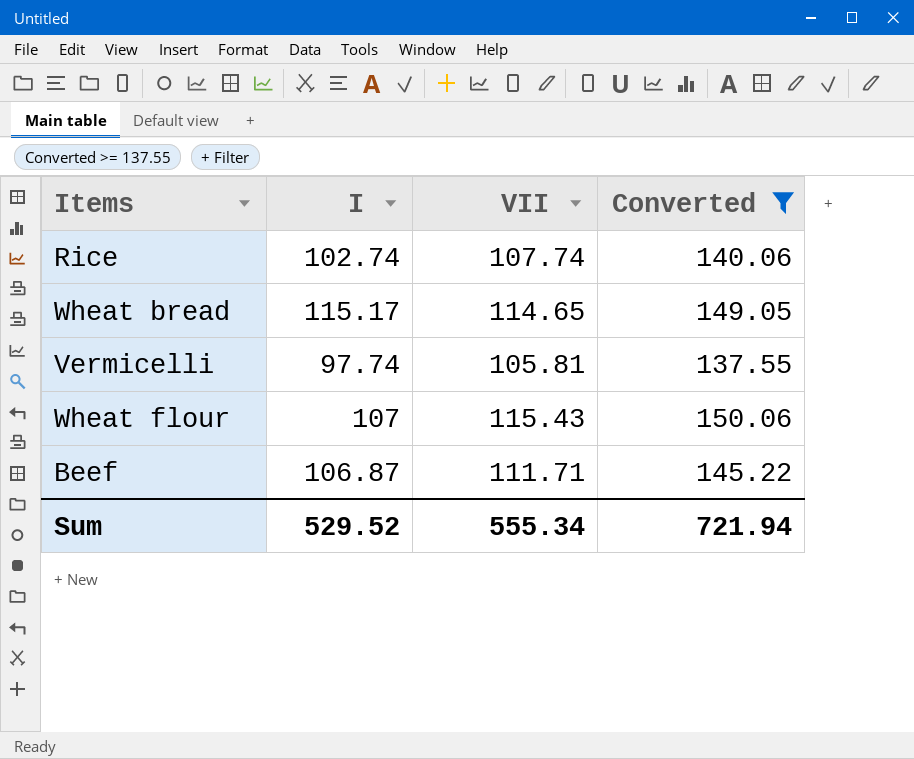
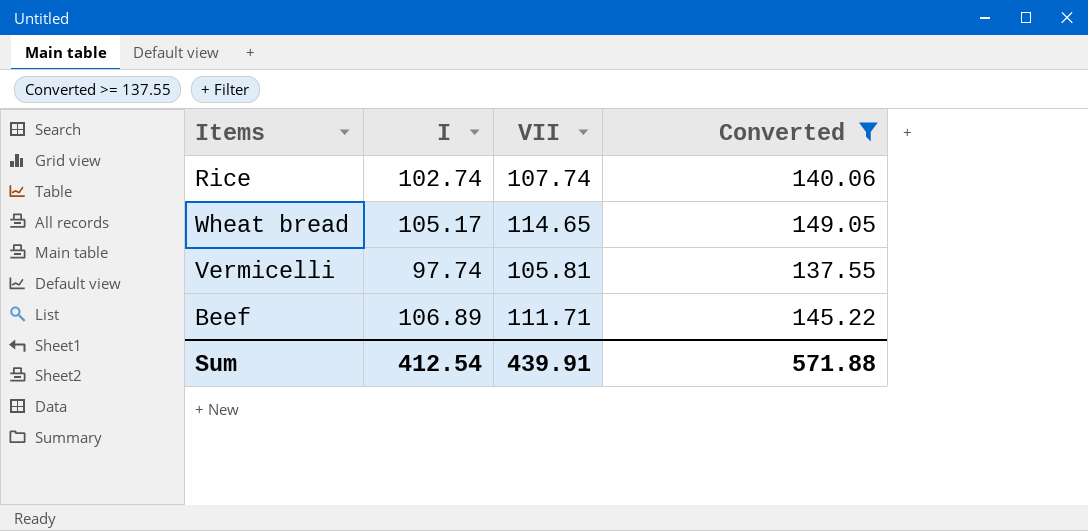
row Wheat flour: 107 | 115.43 | 150.06 -> none
Wheat bread | I: 115.17 -> 105.17
Beef | I: 106.87 -> 106.89
Sum | I: 529.52 -> 412.54
Sum | VII: 555.34 -> 439.91
Sum | Converted: 721.94 -> 571.88

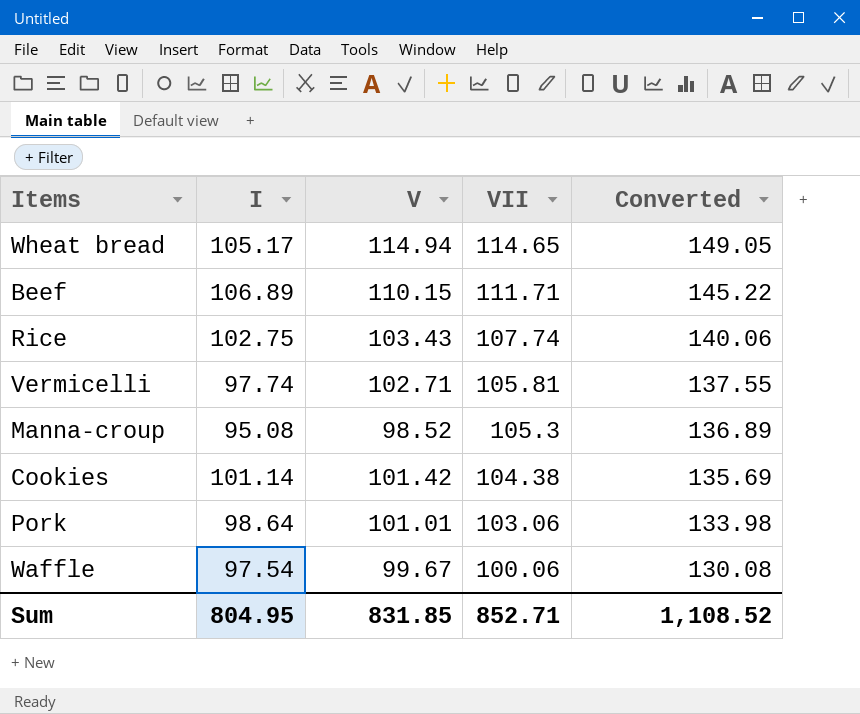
filter: Converted >= 137.55 -> none
row order: none -> VII descending
column V | position: none -> 3
Rice | I: 102.74 -> 102.75
Sum | I: 412.54 -> 804.95
Sum | VII: 439.91 -> 852.71
Sum | Converted: 571.88 -> 1,108.52

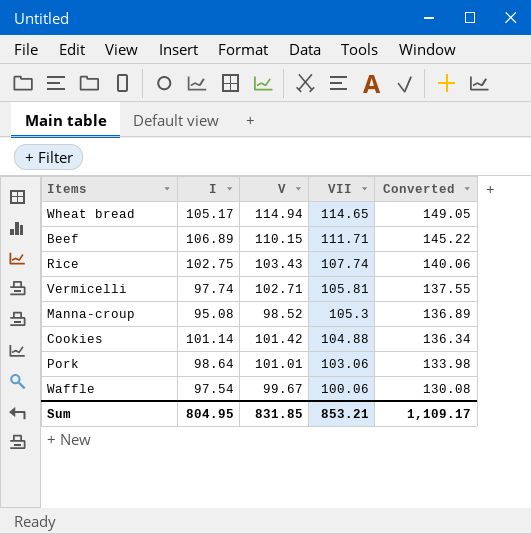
Cookies | VII: 104.38 -> 104.88
Cookies | Converted: 135.69 -> 136.34
Sum | VII: 852.71 -> 853.21
Sum | Converted: 1,108.52 -> 1,109.17

